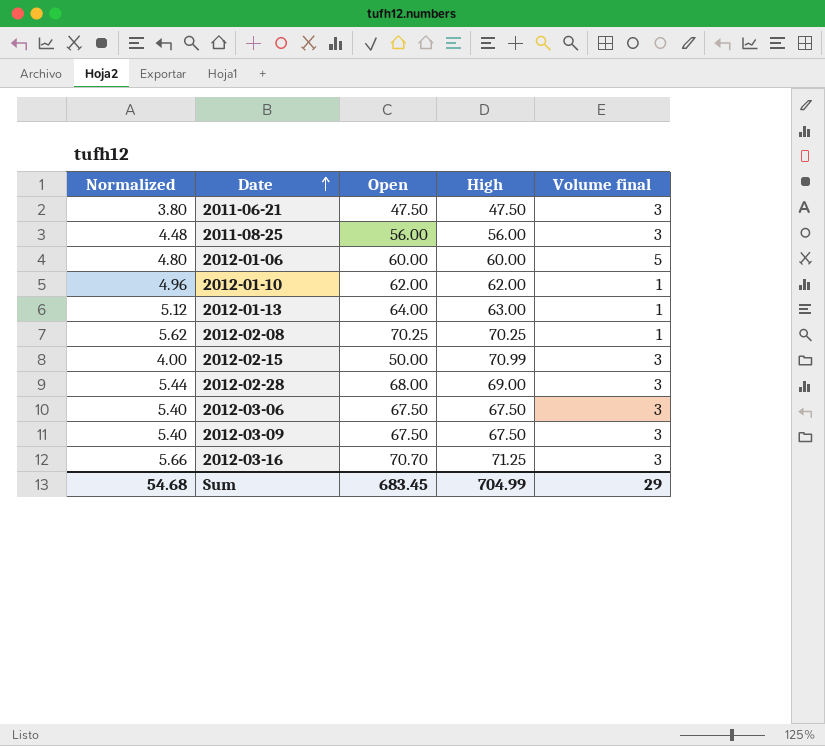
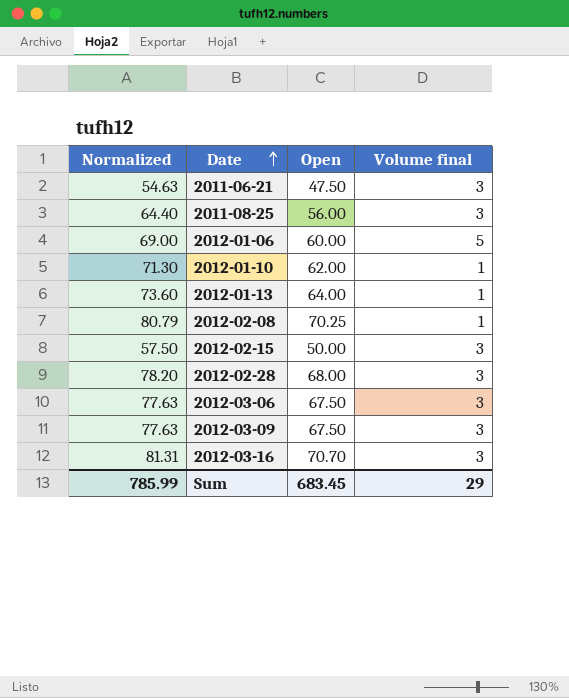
column High | position: 4 -> none
column Normalized | formula: [Open] * 0.08 -> [Open] * 1.15
Sum | Normalized: 54.68 -> 785.99

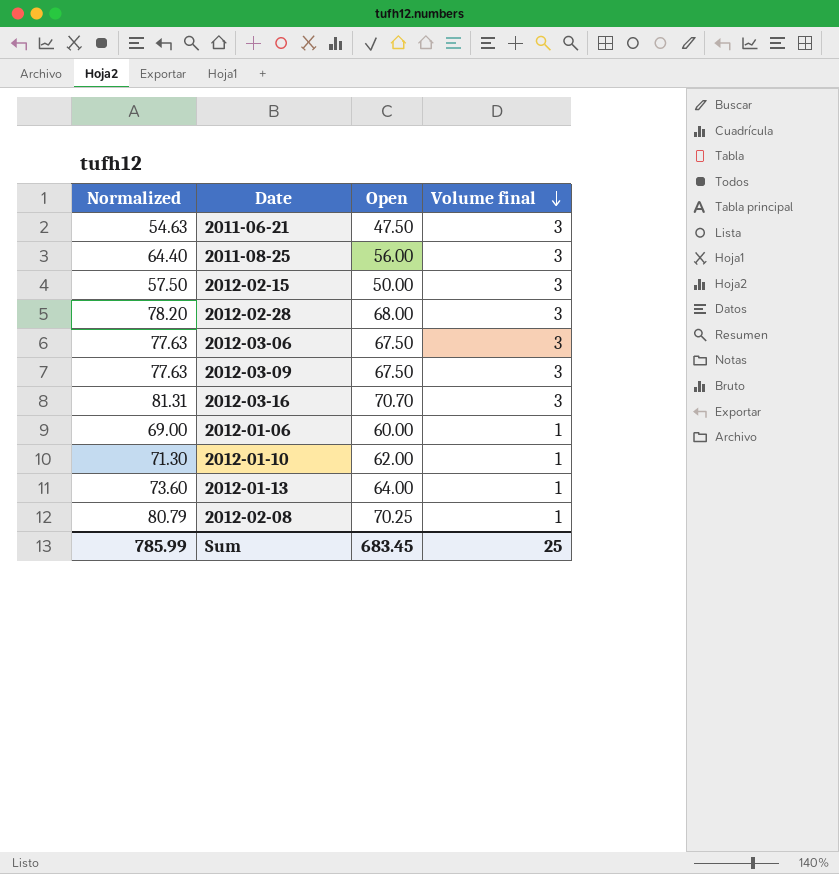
row order: Date ascending -> Volume final descending
2012-01-06 | Volume final: 5 -> 1
Sum | Volume final: 29 -> 25

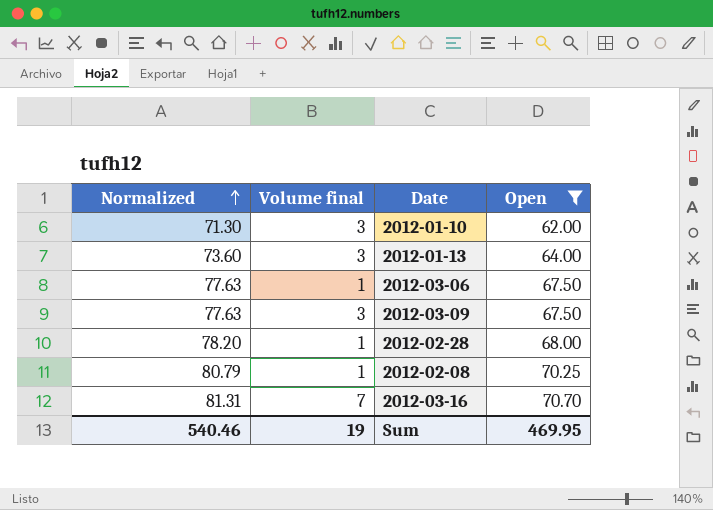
filter: none -> Open >= 62.00
row order: Volume final descending -> Normalized ascending
column Volume final | position: 4 -> 2
2012-01-10 | Volume final: 1 -> 3
2012-01-13 | Volume final: 1 -> 3
2012-03-06 | Volume final: 3 -> 1
2012-02-28 | Volume final: 3 -> 1
2012-03-16 | Volume final: 3 -> 7
Sum | Normalized: 785.99 -> 540.46
Sum | Volume final: 25 -> 19
Sum | Open: 683.45 -> 469.95

